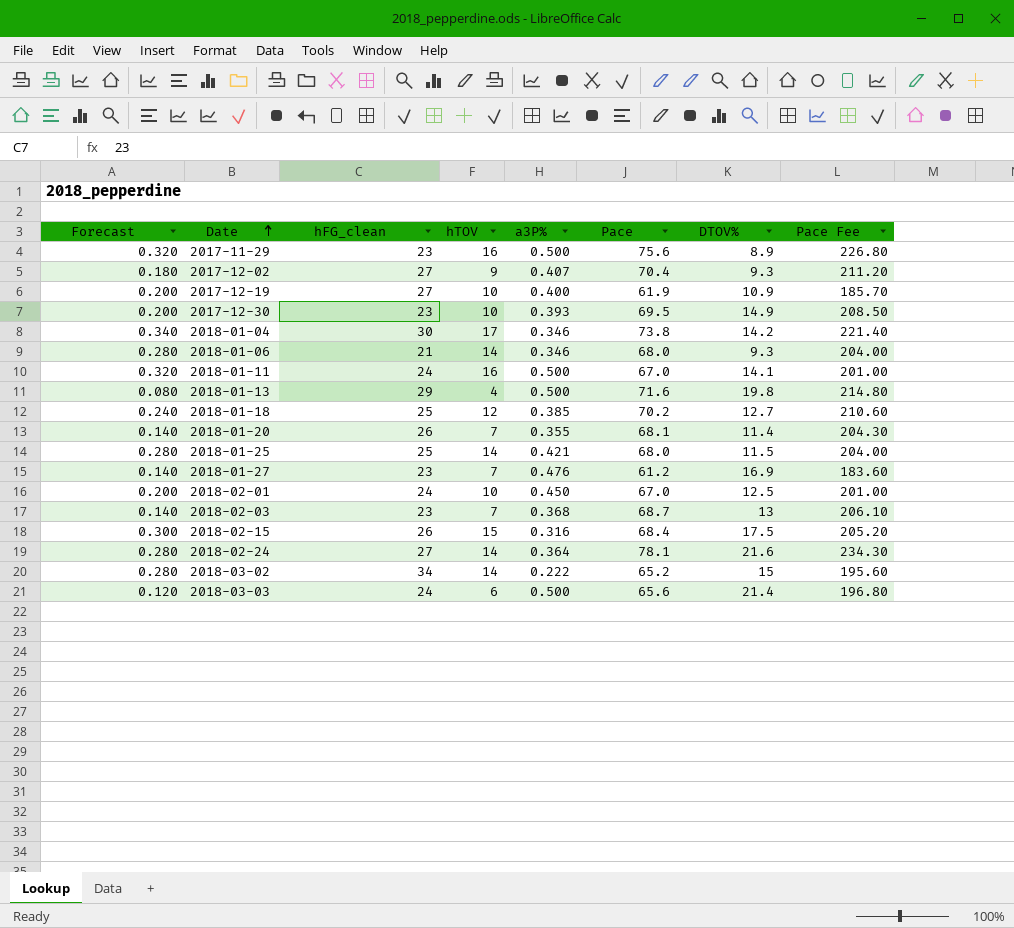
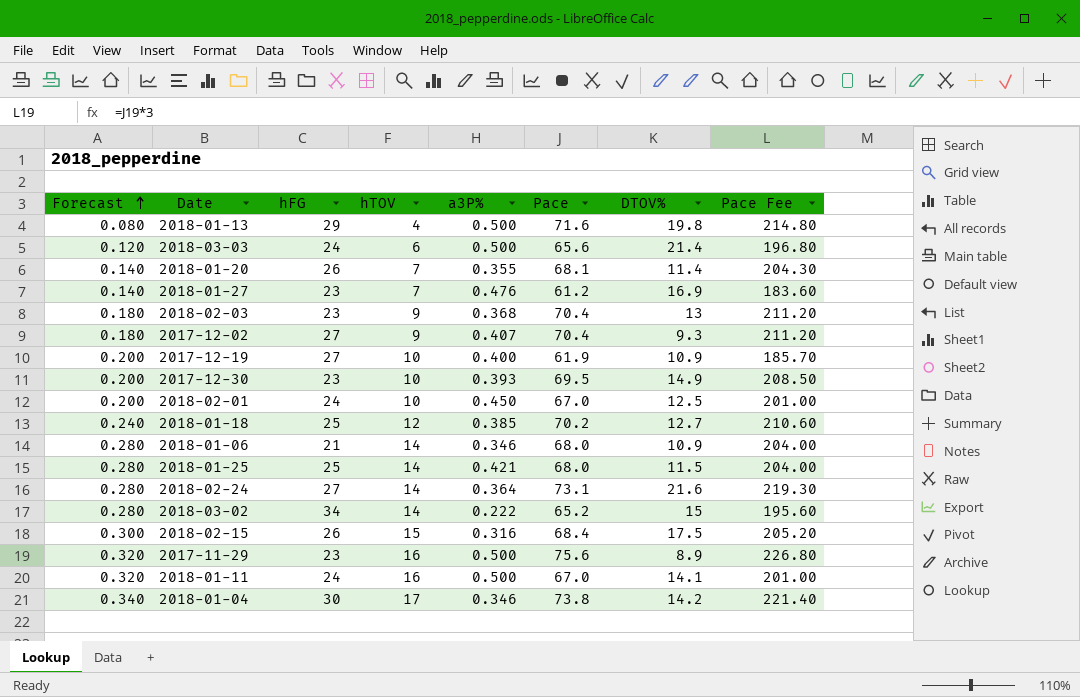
row order: Date ascending -> Forecast ascending
column name: hFG_clean -> hFG
2018-02-03 | Forecast: 0.140 -> 0.180
2018-02-03 | hTOV: 7 -> 9
2018-02-03 | Pace: 68.7 -> 70.4
2018-02-03 | Pace Fee: 206.10 -> 211.20
2018-01-06 | DTOV%: 9.3 -> 10.9
2018-02-24 | Pace: 78.1 -> 73.1
2018-02-24 | Pace Fee: 234.30 -> 219.30

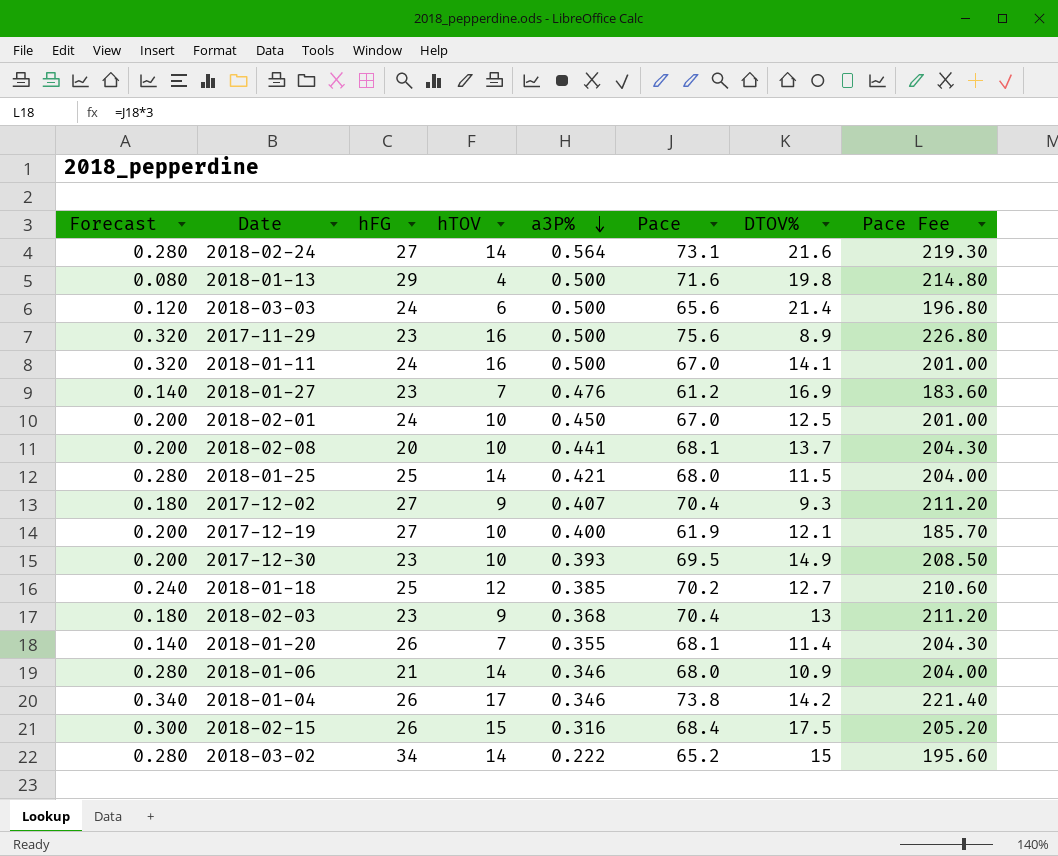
row order: Forecast ascending -> a3P% descending
2018-02-24 | a3P%: 0.364 -> 0.564
row 2018-02-08: none -> 0.200 | 20 | 10 | 0.441 | 68.1 | 13.7 | 204.30
2017-12-19 | DTOV%: 10.9 -> 12.1
2018-01-04 | hFG: 30 -> 26

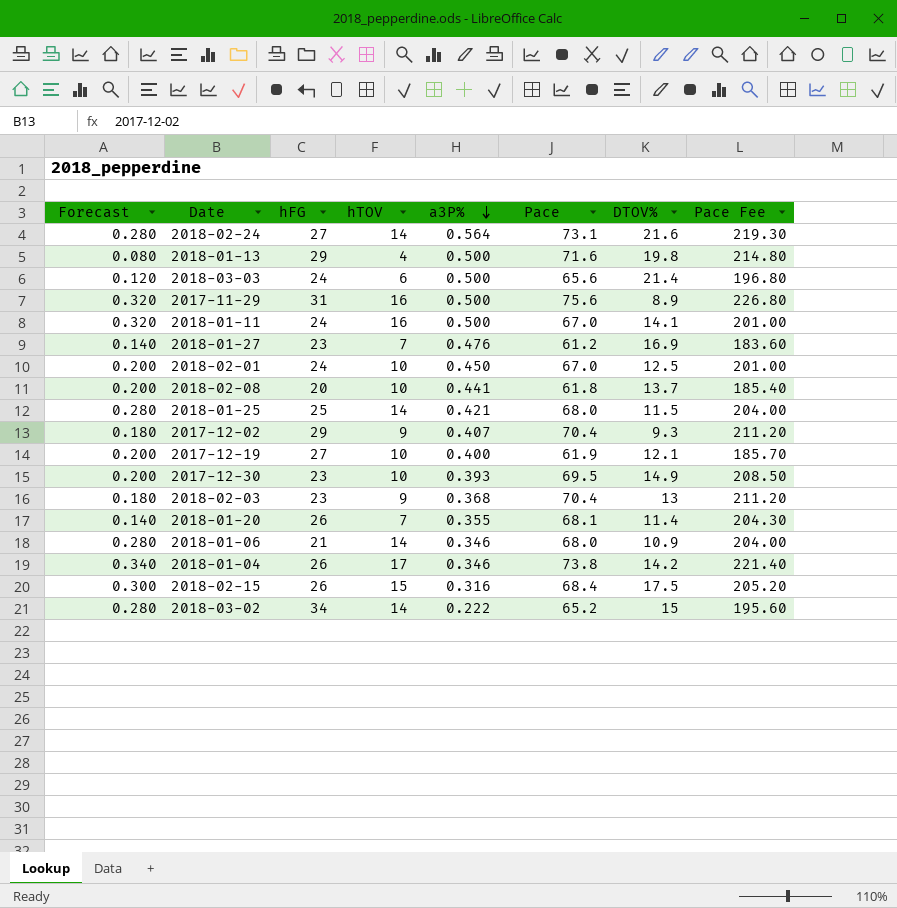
row 2018-01-18: 0.240 | 25 | 12 | 0.385 | 70.2 | 12.7 | 210.60 -> none
2017-11-29 | hFG: 23 -> 31
2018-02-08 | Pace: 68.1 -> 61.8
2018-02-08 | Pace Fee: 204.30 -> 185.40
2017-12-02 | hFG: 27 -> 29

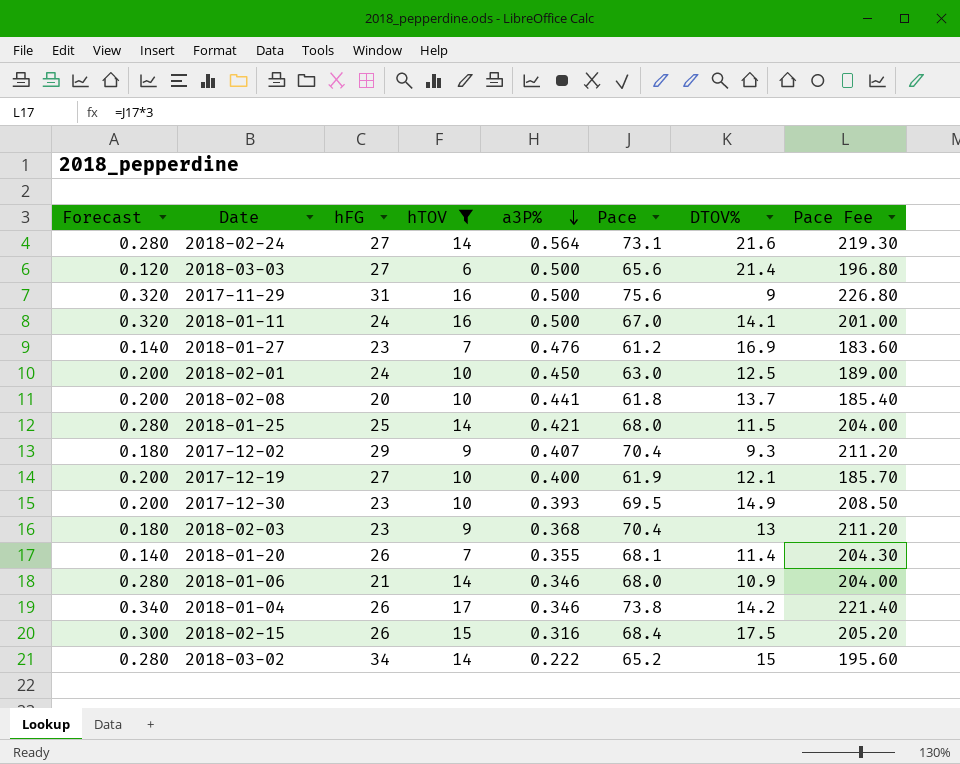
filter: none -> hTOV != 4
2018-03-03 | hFG: 24 -> 27
2017-11-29 | DTOV%: 8.9 -> 9
2018-02-01 | Pace: 67.0 -> 63.0
2018-02-01 | Pace Fee: 201.00 -> 189.00

